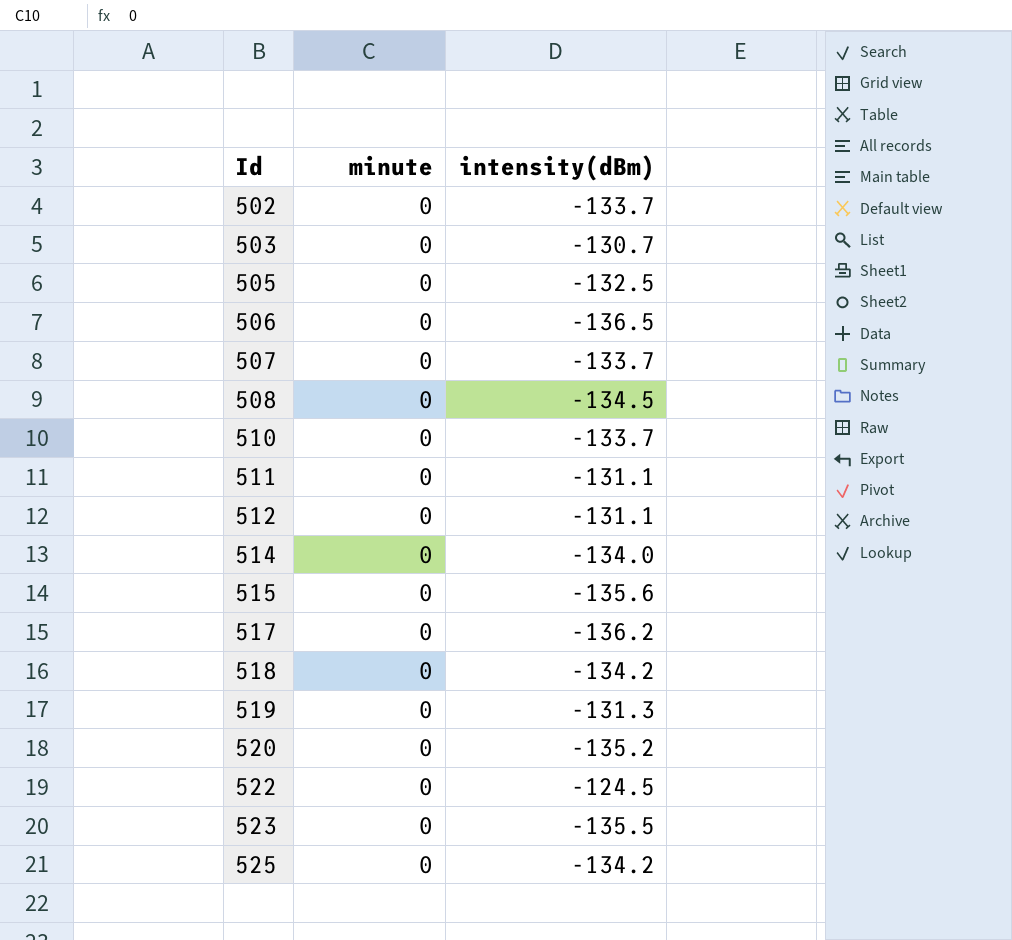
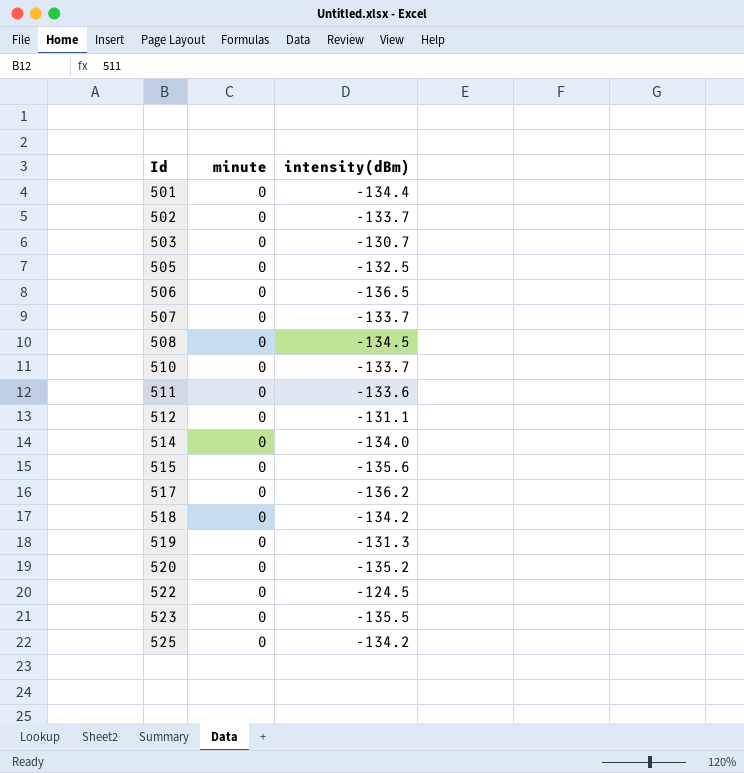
row 501: none -> 0 | -134.4
511 | intensity(dBm): -131.1 -> -133.6

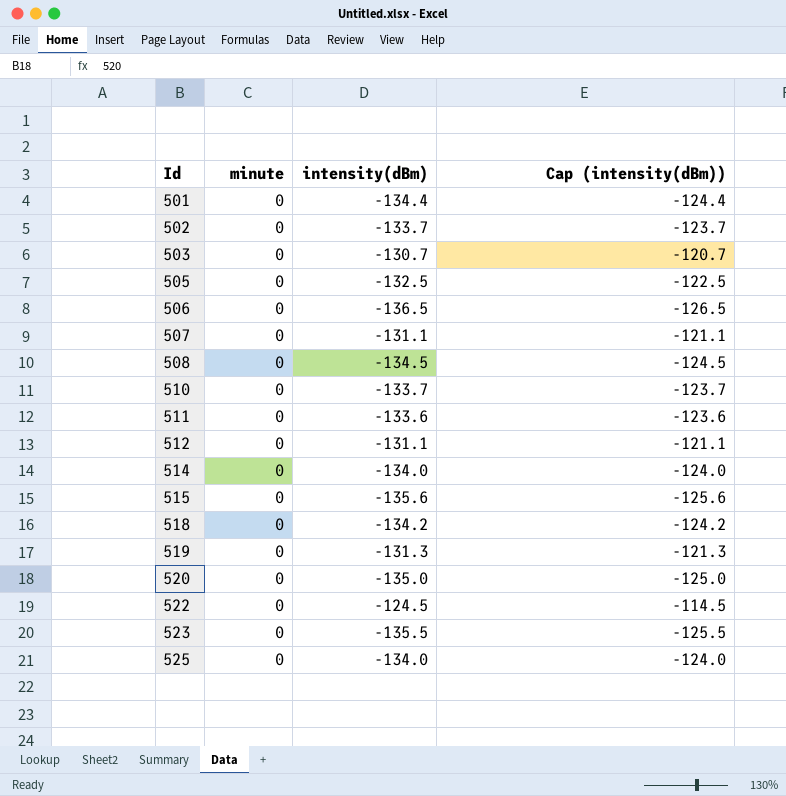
column Cap (intensity(dBm)) | formula: none -> [intensity(dBm)] + 10
row 517: 0 | -136.2 -> none
507 | intensity(dBm): -133.7 -> -131.1
520 | intensity(dBm): -135.2 -> -135.0
525 | intensity(dBm): -134.2 -> -134.0

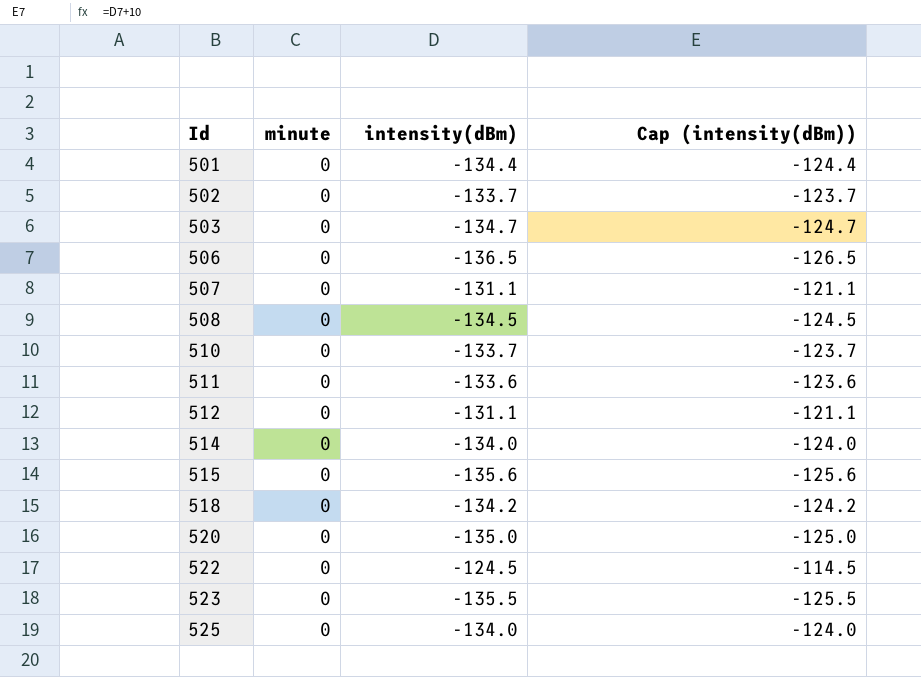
row 505: 0 | -132.5 | -122.5 -> none
row 519: 0 | -131.3 | -121.3 -> none
503 | intensity(dBm): -130.7 -> -134.7
503 | Cap (intensity(dBm)): -120.7 -> -124.7

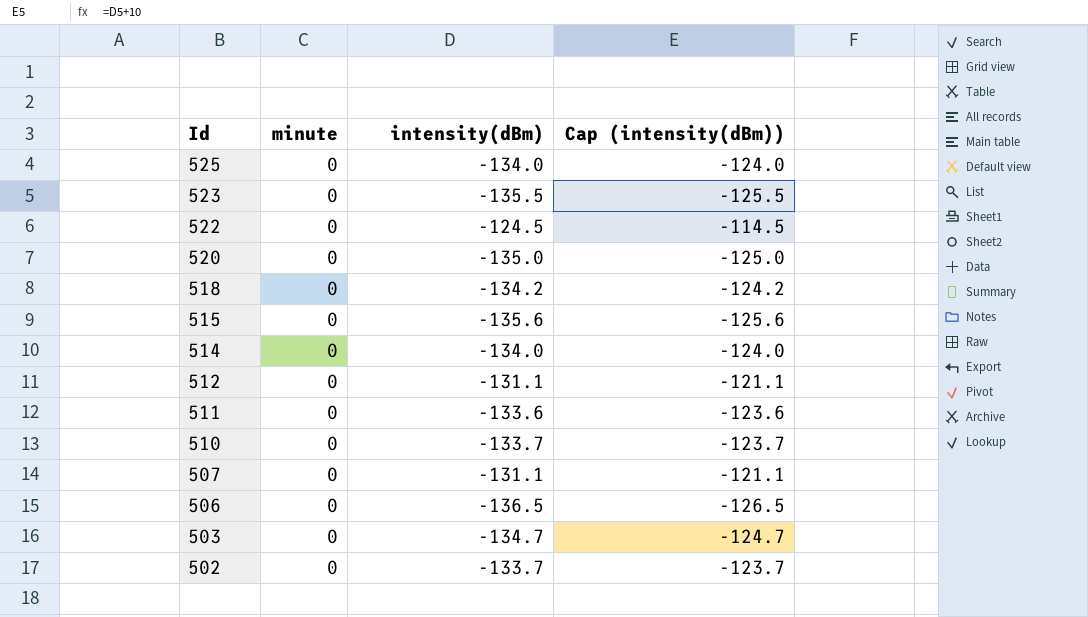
row order: Id ascending -> Id descending
row 501: 0 | -134.4 | -124.4 -> none
row 508: 0 | -134.5 | -124.5 -> none

